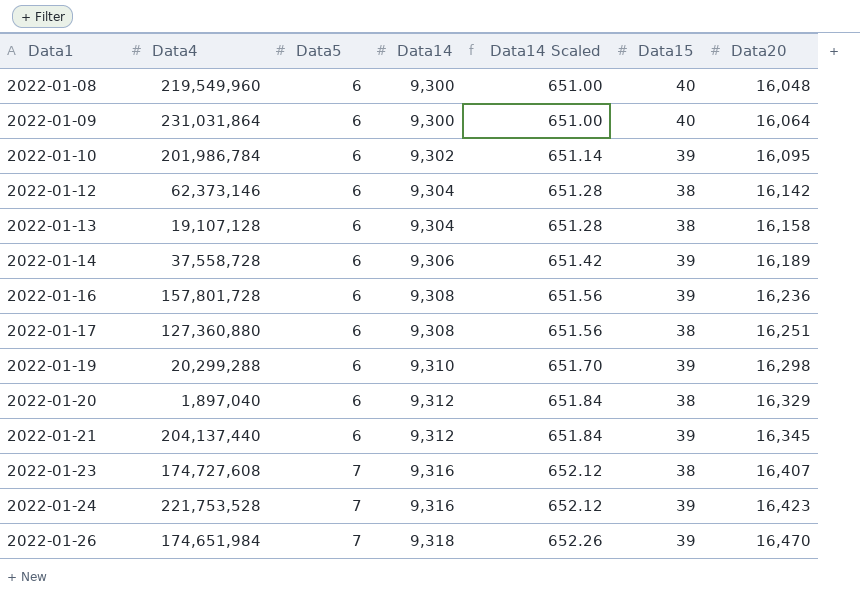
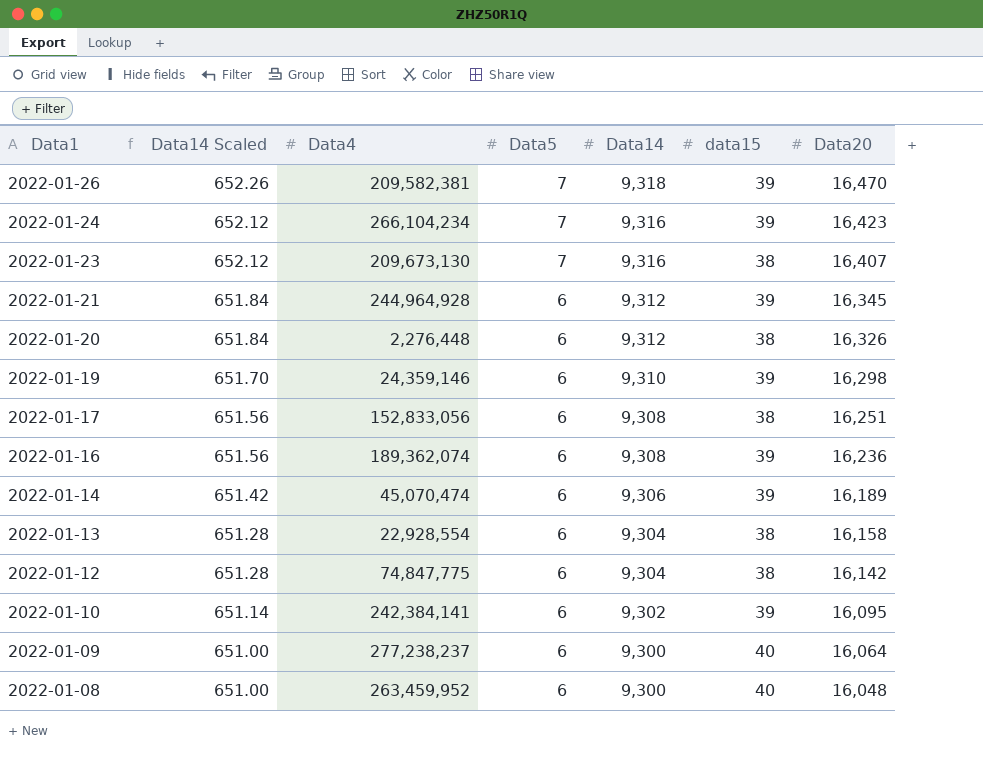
row order: Data1 ascending -> Data1 descending
column Data14 Scaled | position: 5 -> 2
column name: Data15 -> data15
2022-01-26 | Data4: 174,651,984 -> 209,582,381
2022-01-24 | Data4: 221,753,528 -> 266,104,234
2022-01-23 | Data4: 174,727,608 -> 209,673,130
2022-01-21 | Data4: 204,137,440 -> 244,964,928
2022-01-20 | Data4: 1,897,040 -> 2,276,448
2022-01-20 | Data20: 16,329 -> 16,326
2022-01-19 | Data4: 20,299,288 -> 24,359,146
2022-01-17 | Data4: 127,360,880 -> 152,833,056
2022-01-16 | Data4: 157,801,728 -> 189,362,074
2022-01-14 | Data4: 37,558,728 -> 45,070,474
2022-01-13 | Data4: 19,107,128 -> 22,928,554
2022-01-12 | Data4: 62,373,146 -> 74,847,775
2022-01-10 | Data4: 201,986,784 -> 242,384,141
2022-01-09 | Data4: 231,031,864 -> 277,238,237
2022-01-08 | Data4: 219,549,960 -> 263,459,952

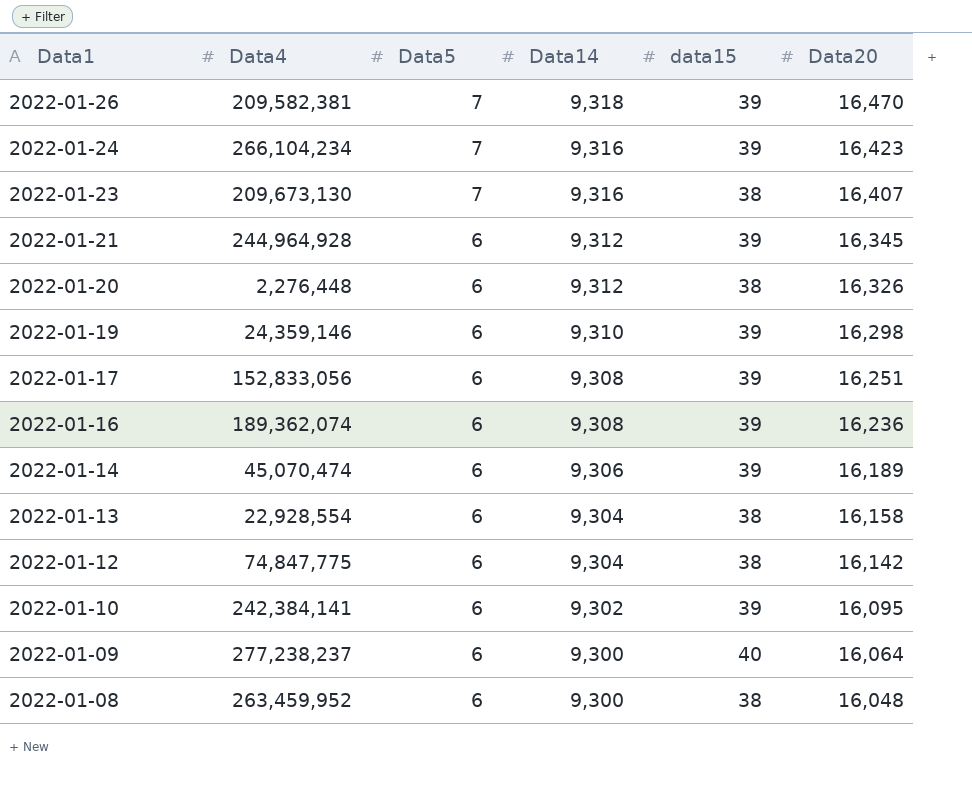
column Data14 Scaled | formula: [Data14] * 0.07 -> none
2022-01-17 | data15: 38 -> 39
2022-01-08 | data15: 40 -> 38

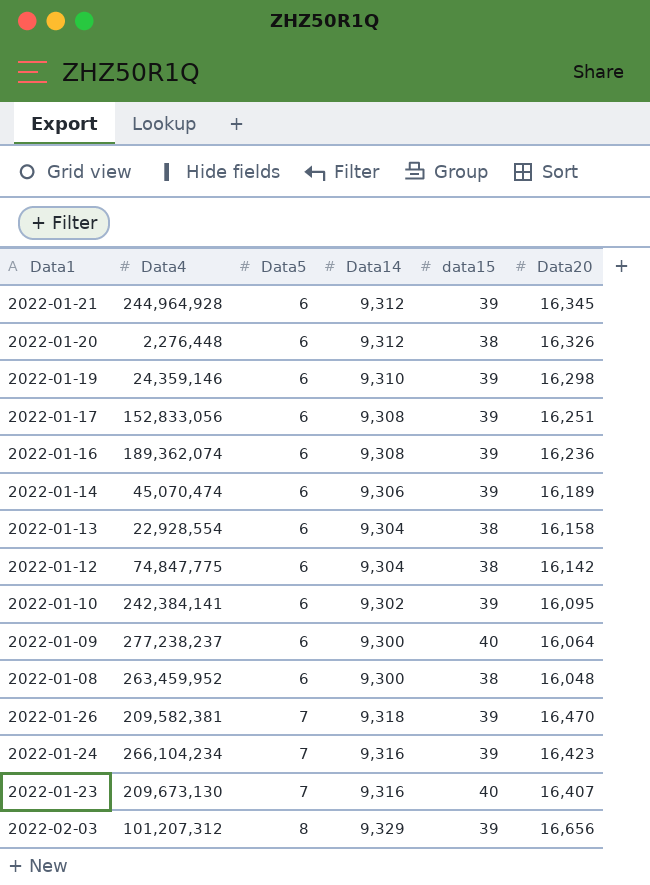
row order: Data1 descending -> Data5 ascending
2022-01-23 | data15: 38 -> 40
row 2022-02-03: none -> 101,207,312 | 8 | 9,329 | 39 | 16,656

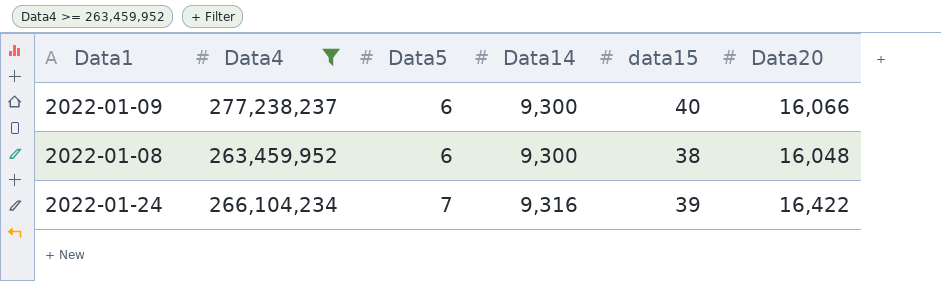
filter: none -> Data4 >= 263,459,952
2022-01-09 | Data20: 16,064 -> 16,066
2022-01-24 | Data20: 16,423 -> 16,422

